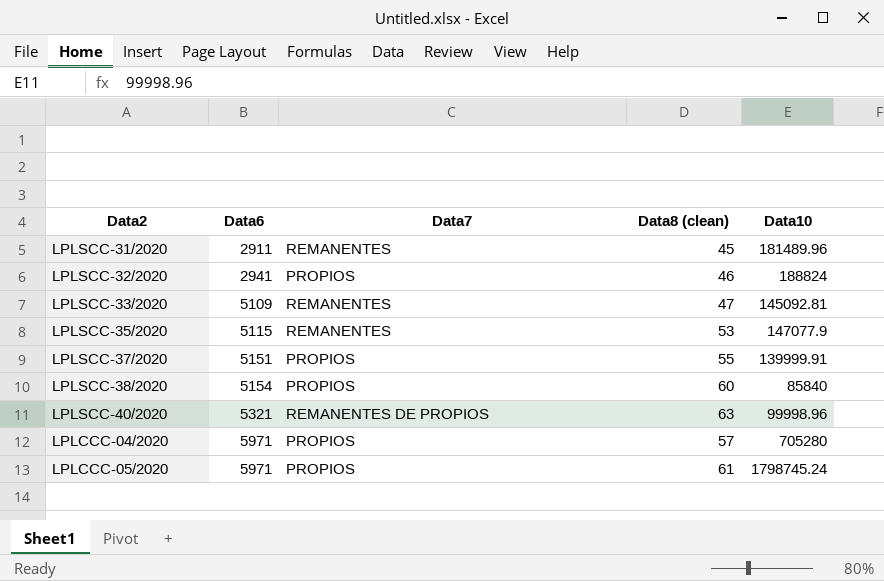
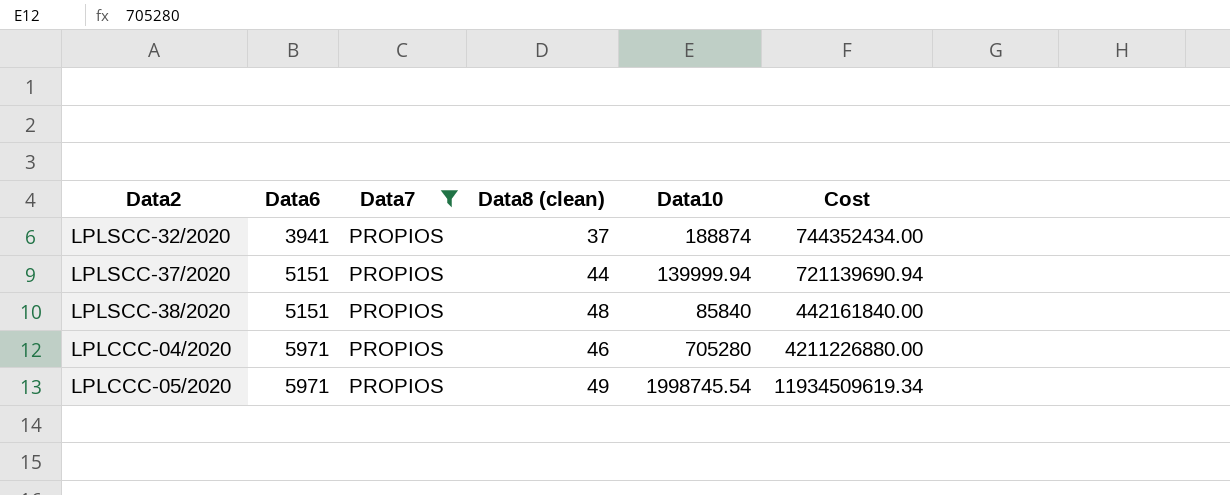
filter: none -> Data7 = PROPIOS
column Cost | formula: none -> [Data6] * [Data10]
LPLSCC-32/2020 | Data6: 2941 -> 3941
LPLSCC-32/2020 | Data8 (clean): 46 -> 37
LPLSCC-32/2020 | Data10: 188824 -> 188874
LPLSCC-37/2020 | Data8 (clean): 55 -> 44
LPLSCC-37/2020 | Data10: 139999.91 -> 139999.94
LPLSCC-38/2020 | Data6: 5154 -> 5151
LPLSCC-38/2020 | Data8 (clean): 60 -> 48
LPLCCC-04/2020 | Data8 (clean): 57 -> 46
LPLCCC-05/2020 | Data8 (clean): 61 -> 49
LPLCCC-05/2020 | Data10: 1798745.24 -> 1998745.54

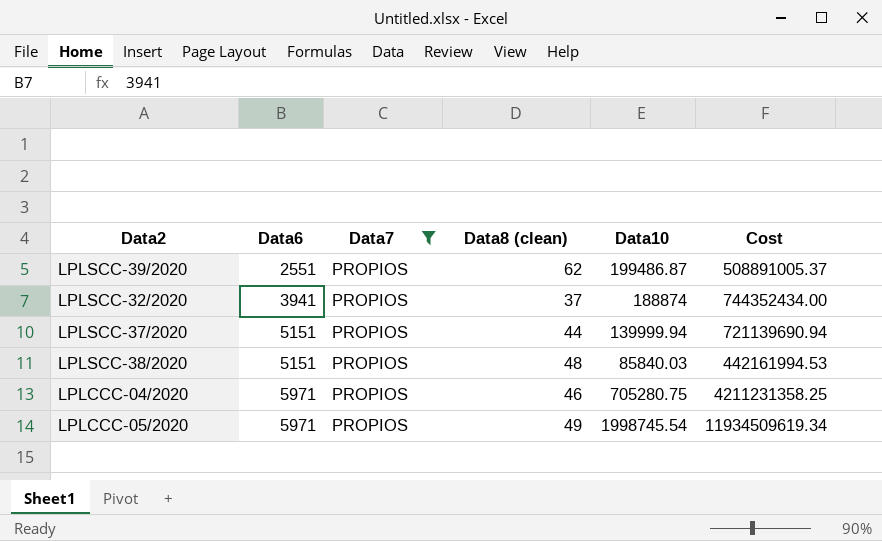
row LPLSCC-39/2020: none -> 2551 | PROPIOS | 62 | 199486.87 | 508891005.37
LPLSCC-38/2020 | Data10: 85840 -> 85840.03
LPLSCC-38/2020 | Cost: 442161840.00 -> 442161994.53
LPLCCC-04/2020 | Data10: 705280 -> 705280.75
LPLCCC-04/2020 | Cost: 4211226880.00 -> 4211231358.25

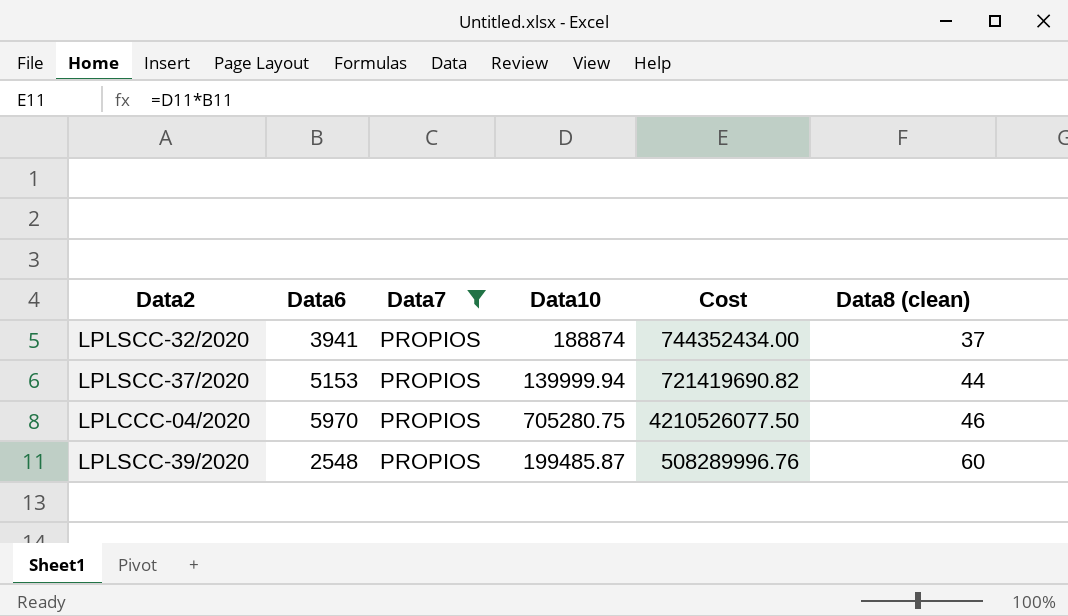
row order: Data6 ascending -> Data8 (clean) ascending
column Data8 (clean) | position: 4 -> 6
row LPLSCC-38/2020: 5151 | PROPIOS | 48 | 85840.03 | 442161994.53 -> none
row LPLCCC-05/2020: 5971 | PROPIOS | 49 | 1998745.54 | 11934509619.34 -> none
LPLSCC-37/2020 | Data6: 5151 -> 5153
LPLSCC-37/2020 | Cost: 721139690.94 -> 721419690.82
LPLCCC-04/2020 | Data6: 5971 -> 5970
LPLCCC-04/2020 | Cost: 4211231358.25 -> 4210526077.50
LPLSCC-39/2020 | Data6: 2551 -> 2548
LPLSCC-39/2020 | Data10: 199486.87 -> 199485.87
LPLSCC-39/2020 | Cost: 508891005.37 -> 508289996.76
LPLSCC-39/2020 | Data8 (clean): 62 -> 60

